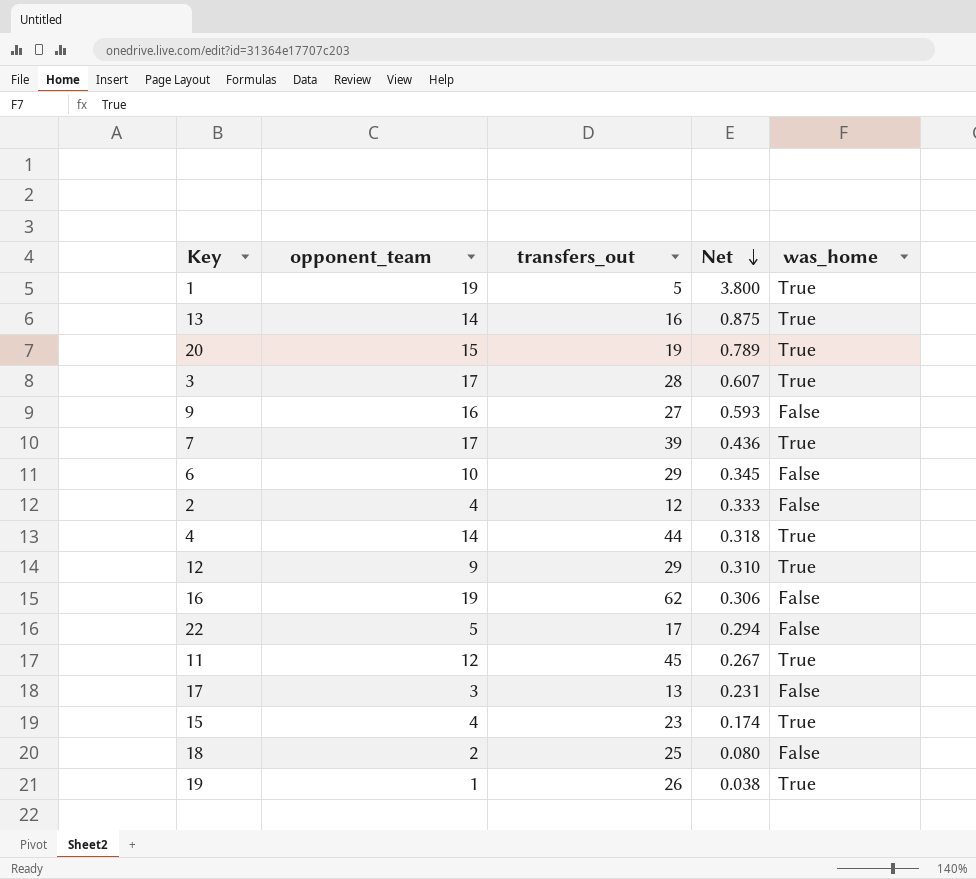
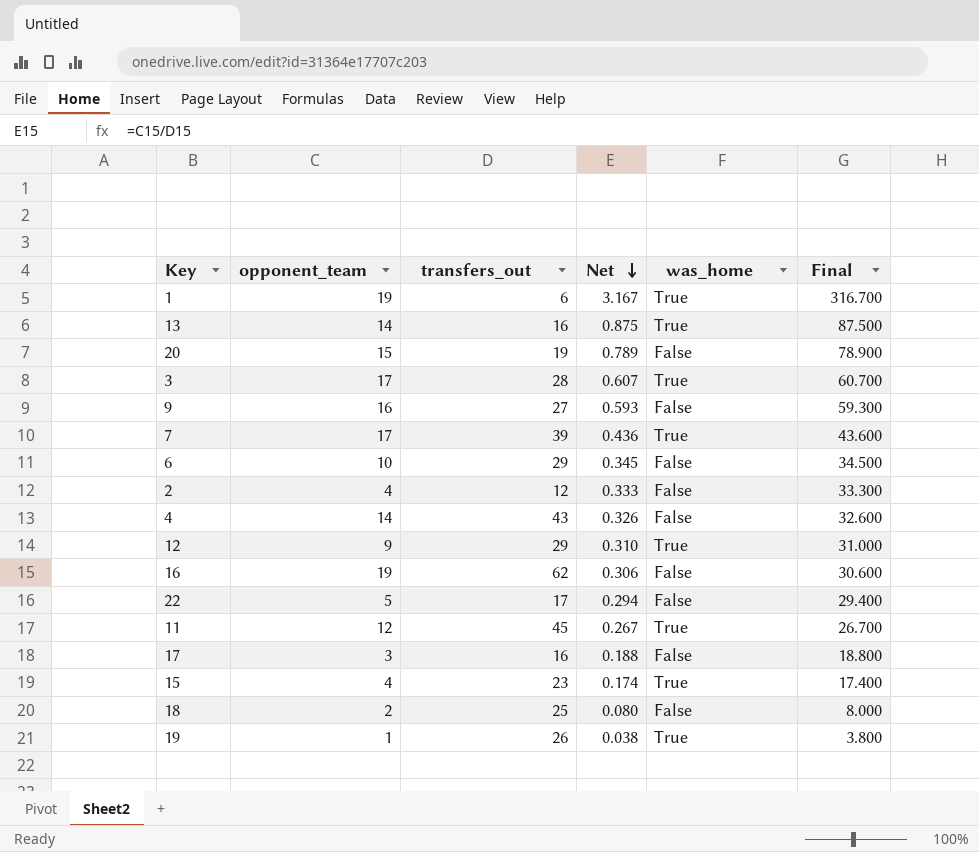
column Final | formula: none -> [Net] * 100
1 | transfers_out: 5 -> 6
1 | Net: 3.800 -> 3.167
20 | was_home: True -> False
4 | transfers_out: 44 -> 43
4 | Net: 0.318 -> 0.326
4 | was_home: True -> False
17 | transfers_out: 13 -> 16
17 | Net: 0.231 -> 0.188

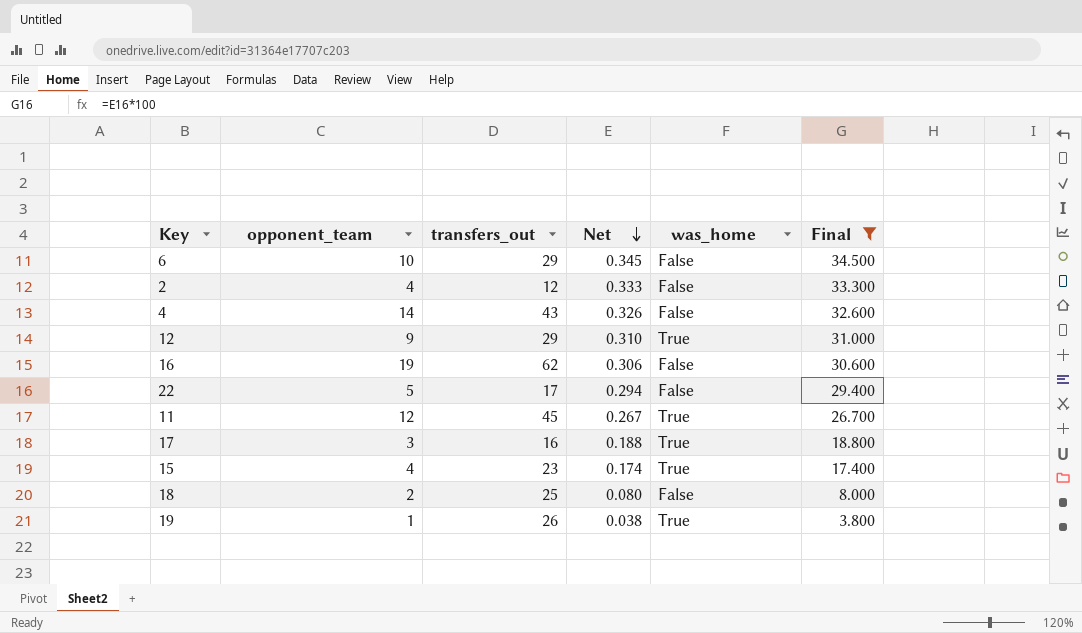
filter: none -> Final <= 34.500
17 | was_home: False -> True

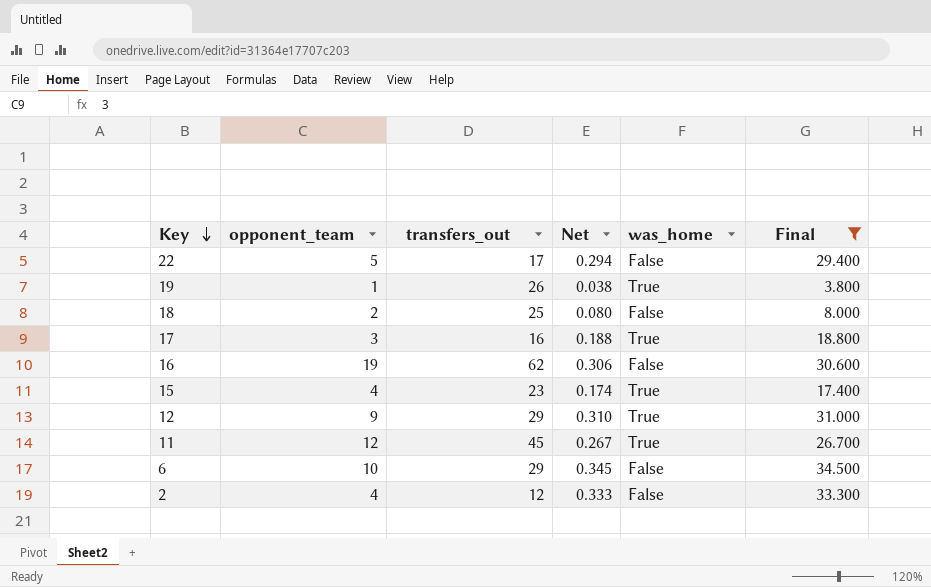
row order: Net descending -> Key descending
row 4: 14 | 43 | 0.326 | False | 32.600 -> none

